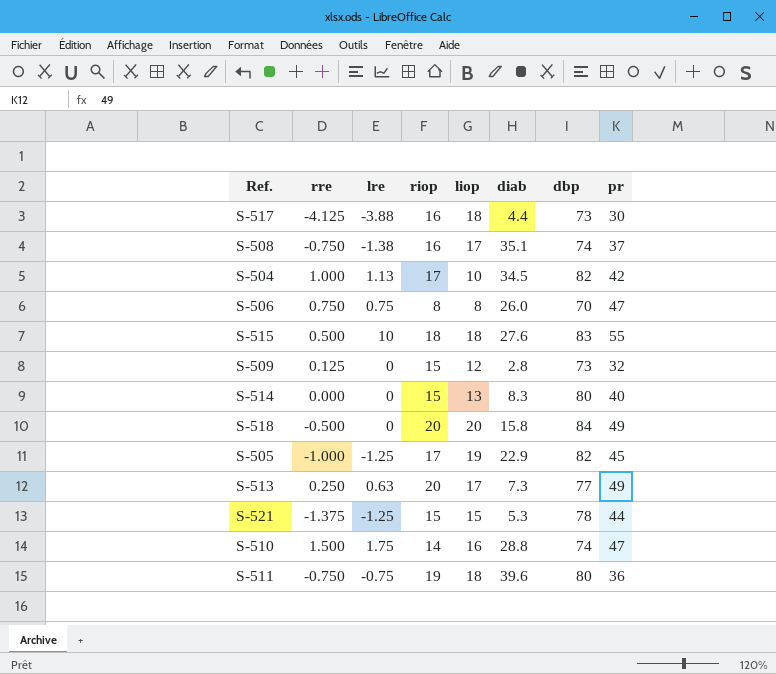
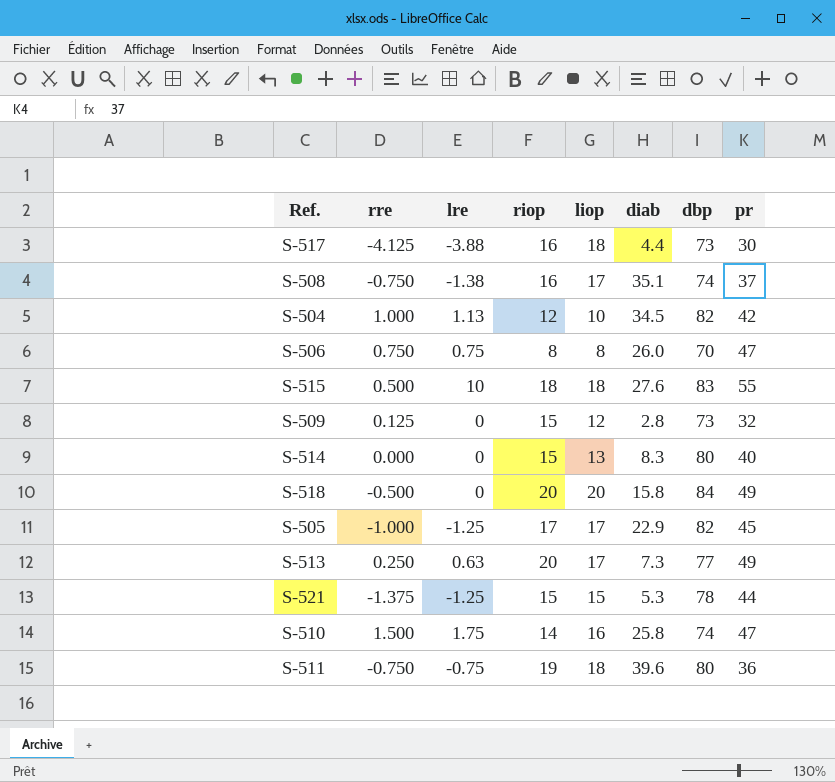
S-504 | riop: 17 -> 12
S-505 | liop: 19 -> 17
S-510 | diab: 28.8 -> 25.8

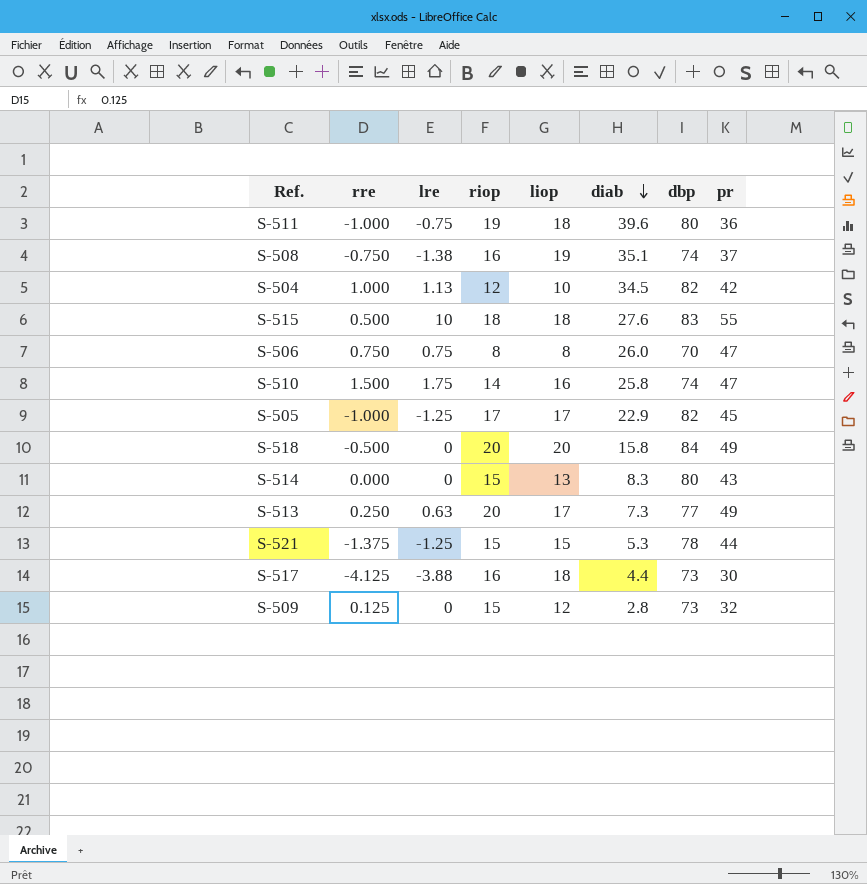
row order: none -> diab descending
S-511 | rre: -0.750 -> -1.000
S-508 | liop: 17 -> 19
S-514 | pr: 40 -> 43

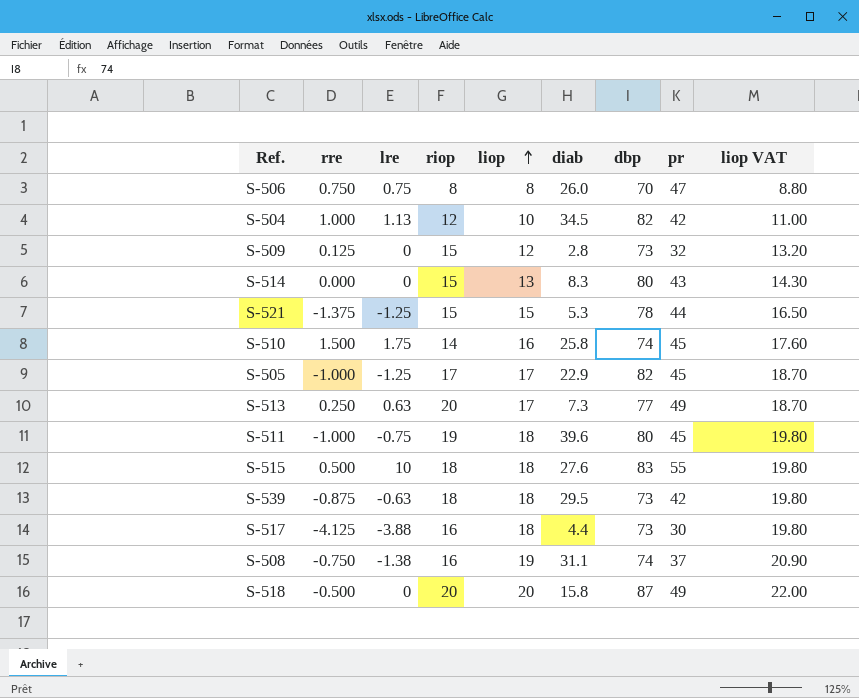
row order: diab descending -> liop ascending
column liop VAT | formula: none -> [liop] * 1.1
S-510 | pr: 47 -> 45
S-511 | pr: 36 -> 45
row S-539: none -> -0.875 | -0.63 | 18 | 18 | 29.5 | 73 | 42 | 19.80
S-508 | diab: 35.1 -> 31.1
S-518 | dbp: 84 -> 87

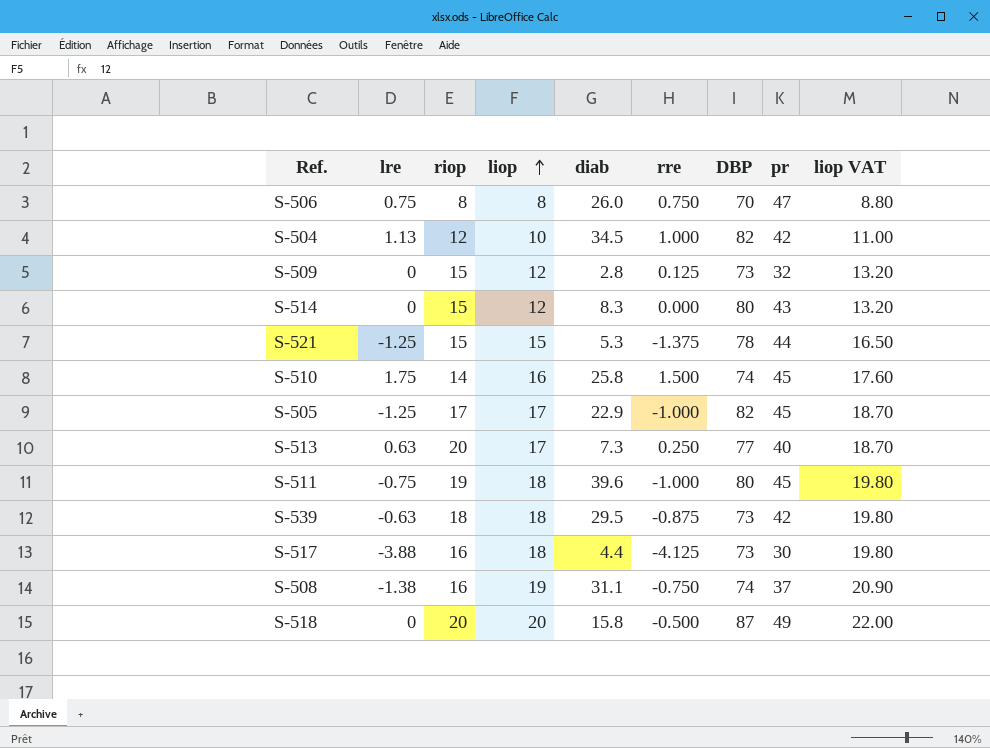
column rre | position: 2 -> 6
column name: dbp -> DBP
row S-515: 0.500 | 10 | 18 | 18 | 27.6 | 83 | 55 | 19.80 -> none
S-514 | liop: 13 -> 12
S-514 | liop VAT: 14.30 -> 13.20
S-513 | pr: 49 -> 40

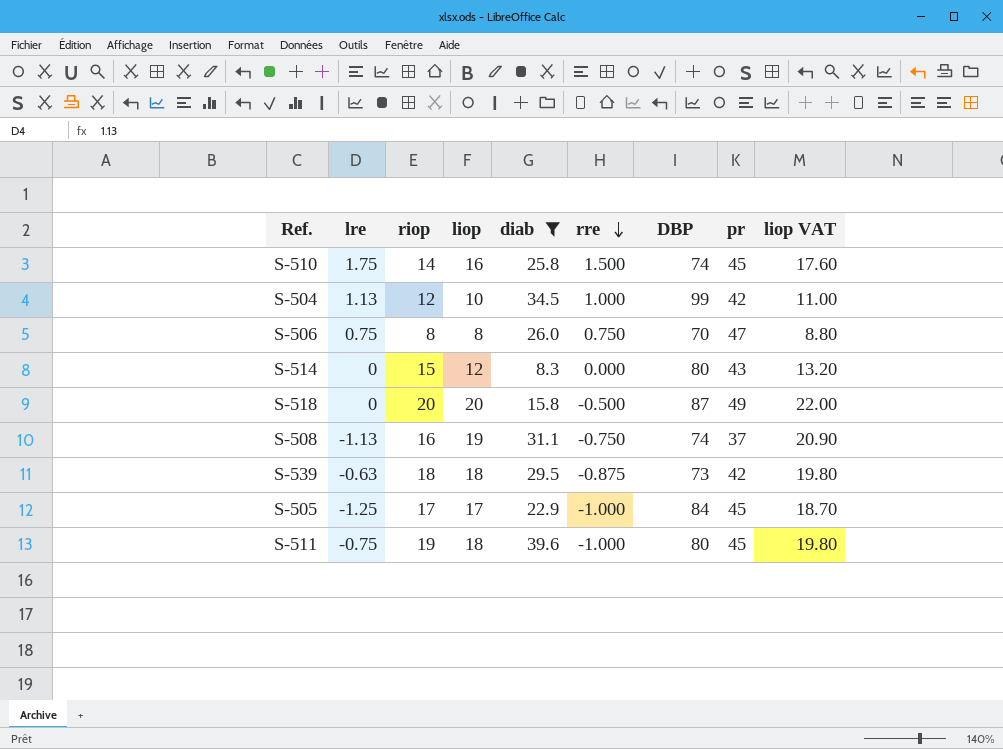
filter: none -> diab >= 8.3
row order: liop ascending -> rre descending
S-504 | DBP: 82 -> 99
S-508 | lre: -1.38 -> -1.13
S-505 | DBP: 82 -> 84

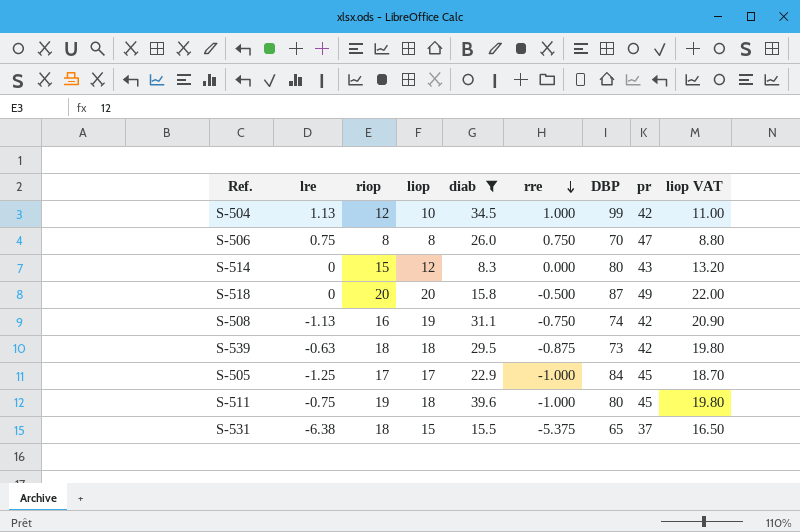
row S-510: 1.75 | 14 | 16 | 25.8 | 1.500 | 74 | 45 | 17.60 -> none
S-508 | pr: 37 -> 42
row S-531: none -> -6.38 | 18 | 15 | 15.5 | -5.375 | 65 | 37 | 16.50

